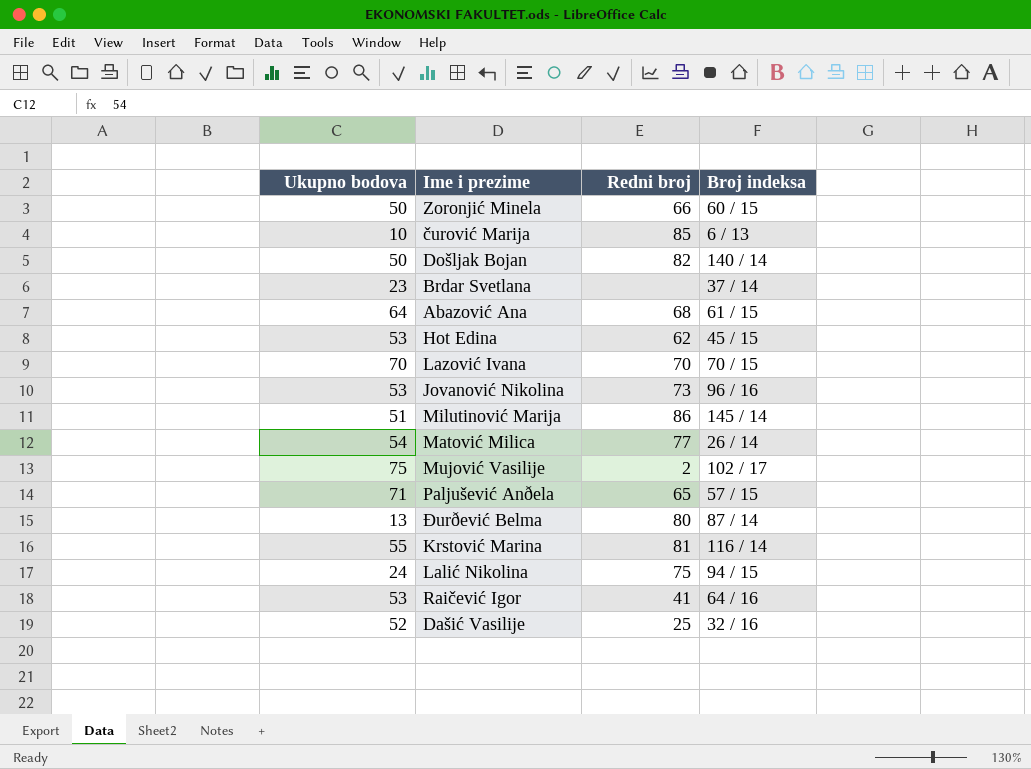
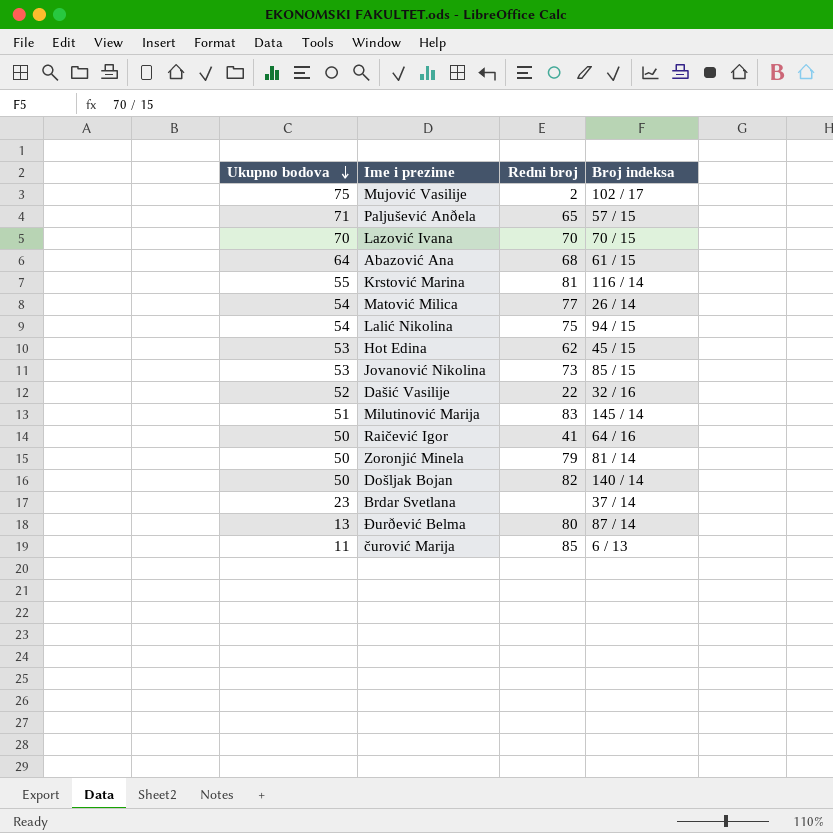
row order: none -> Ukupno bodova descending
Lalić Nikolina | Ukupno bodova: 24 -> 54
Jovanović Nikolina | Broj indeksa: 96 / 16 -> 85 / 15
Dašić Vasilije | Redni broj: 25 -> 22
Milutinović Marija | Redni broj: 86 -> 83
Raičević Igor | Ukupno bodova: 53 -> 50
Zoronjić Minela | Redni broj: 66 -> 79
Zoronjić Minela | Broj indeksa: 60 / 15 -> 81 / 14
čurović Marija | Ukupno bodova: 10 -> 11

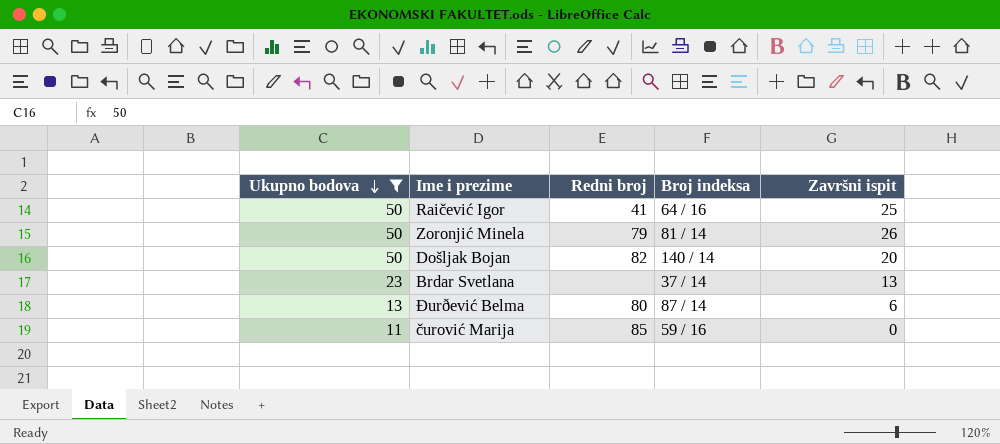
filter: none -> Ukupno bodova <= 50
column Završni ispit | position: none -> 5
čurović Marija | Broj indeksa: 6 / 13 -> 59 / 16

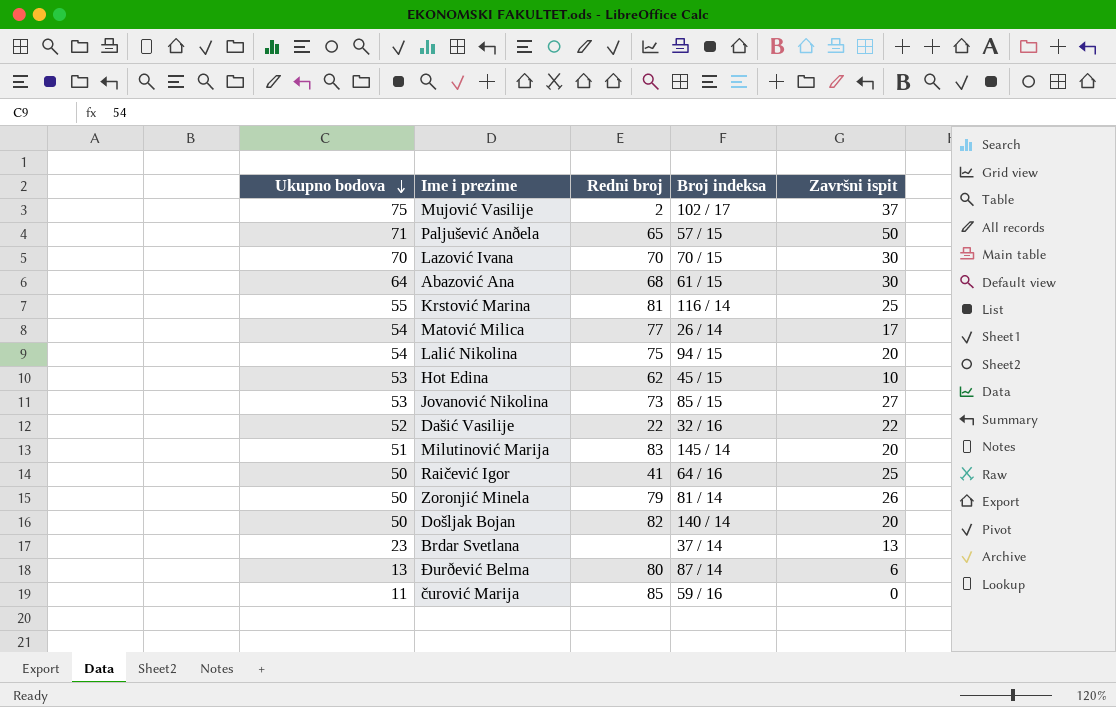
filter: Ukupno bodova <= 50 -> none

